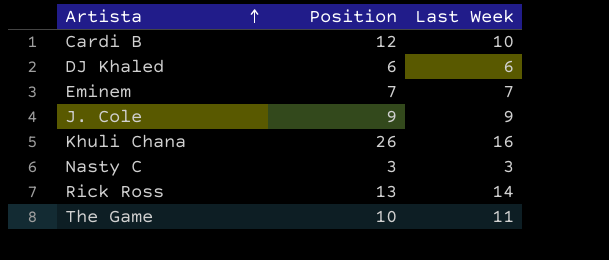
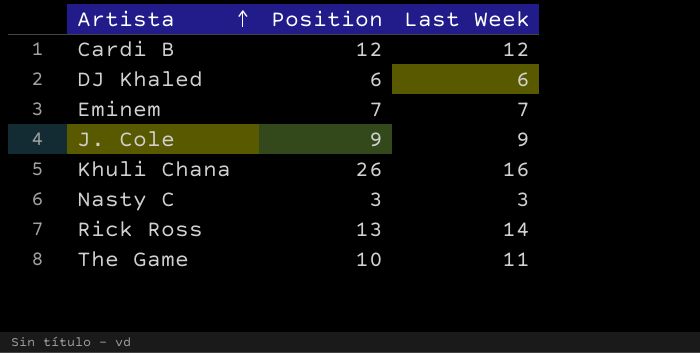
Cardi B | Last Week: 10 -> 12

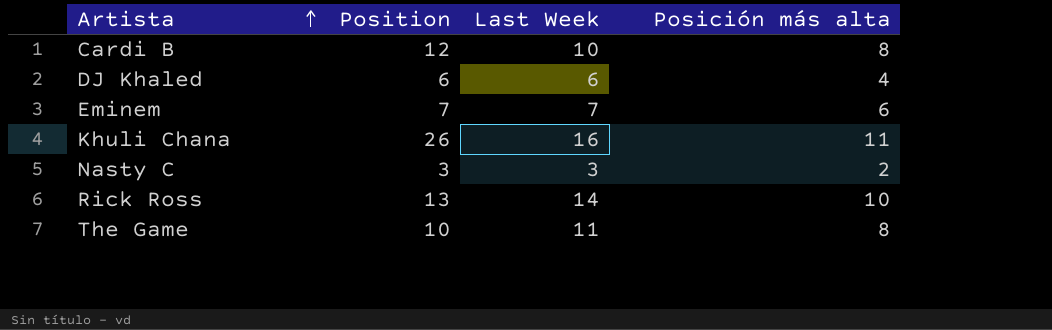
column Posición más alta | position: none -> 4
row J. Cole: 9 | 9 -> none
Cardi B | Last Week: 12 -> 10

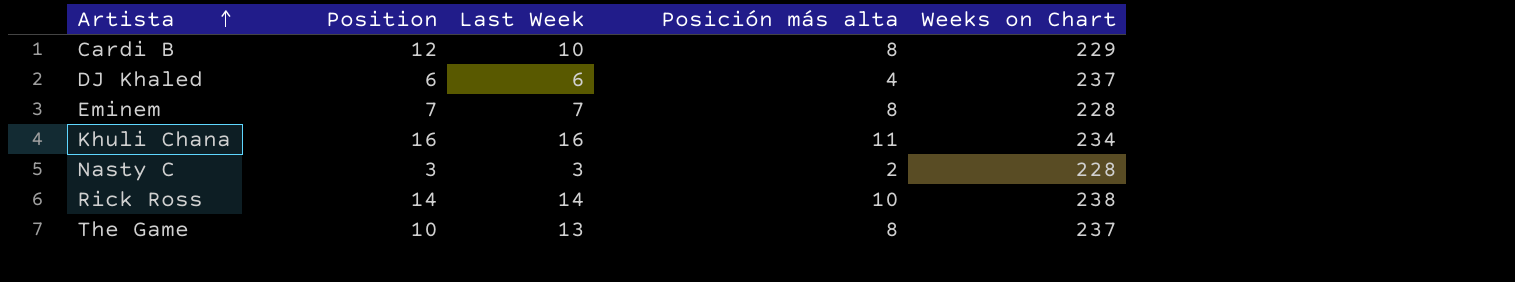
column Weeks on Chart | position: none -> 5
Eminem | Posición más alta: 6 -> 8
Khuli Chana | Position: 26 -> 16
Rick Ross | Position: 13 -> 14
The Game | Last Week: 11 -> 13

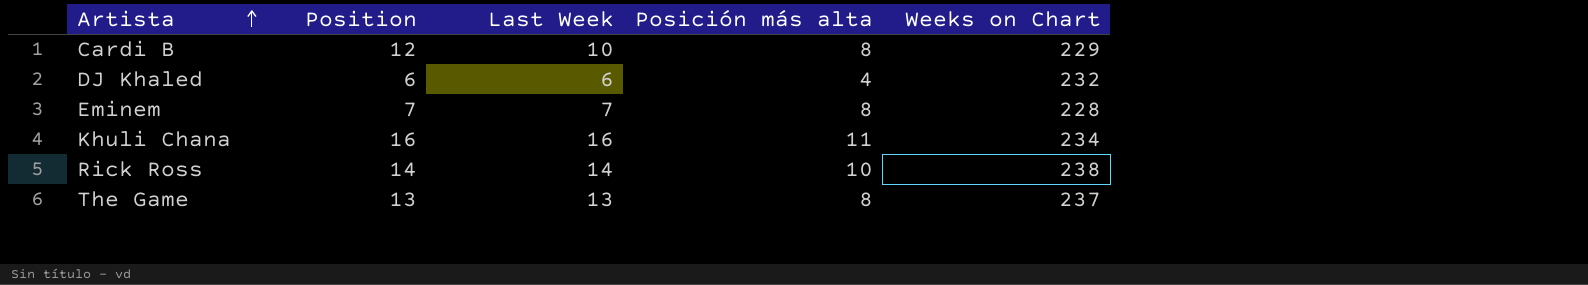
row Nasty C: 3 | 3 | 2 | 228 -> none
DJ Khaled | Weeks on Chart: 237 -> 232
The Game | Position: 10 -> 13

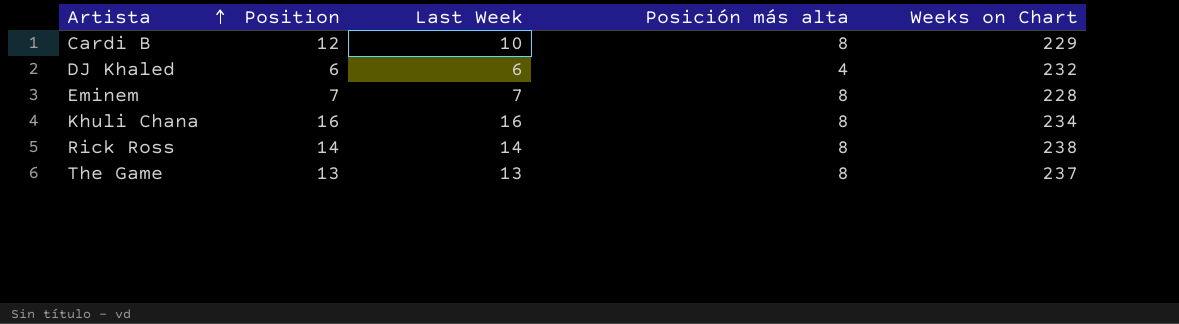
Khuli Chana | Posición más alta: 11 -> 8
Rick Ross | Posición más alta: 10 -> 8

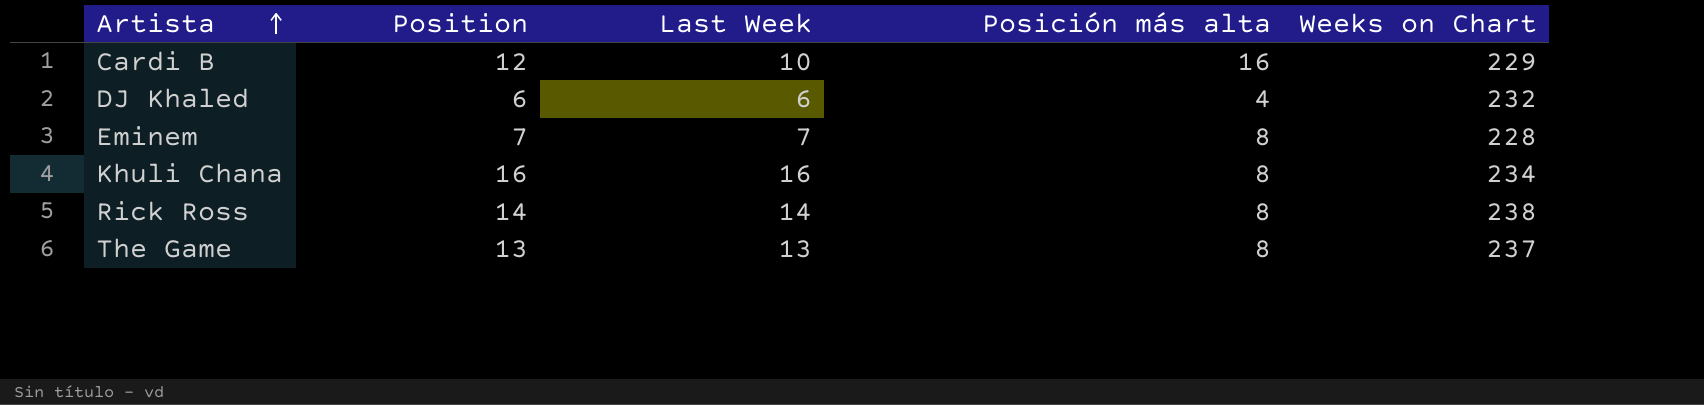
Cardi B | Posición más alta: 8 -> 16

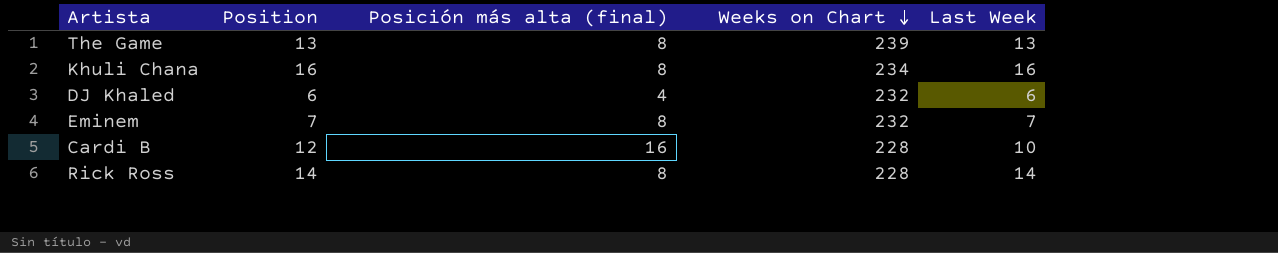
row order: Artista ascending -> Weeks on Chart descending
column name: Posición más alta -> Posición más alta (final)
column Last Week | position: 3 -> 5
The Game | Weeks on Chart: 237 -> 239
Eminem | Weeks on Chart: 228 -> 232
Cardi B | Weeks on Chart: 229 -> 228
Rick Ross | Weeks on Chart: 238 -> 228

